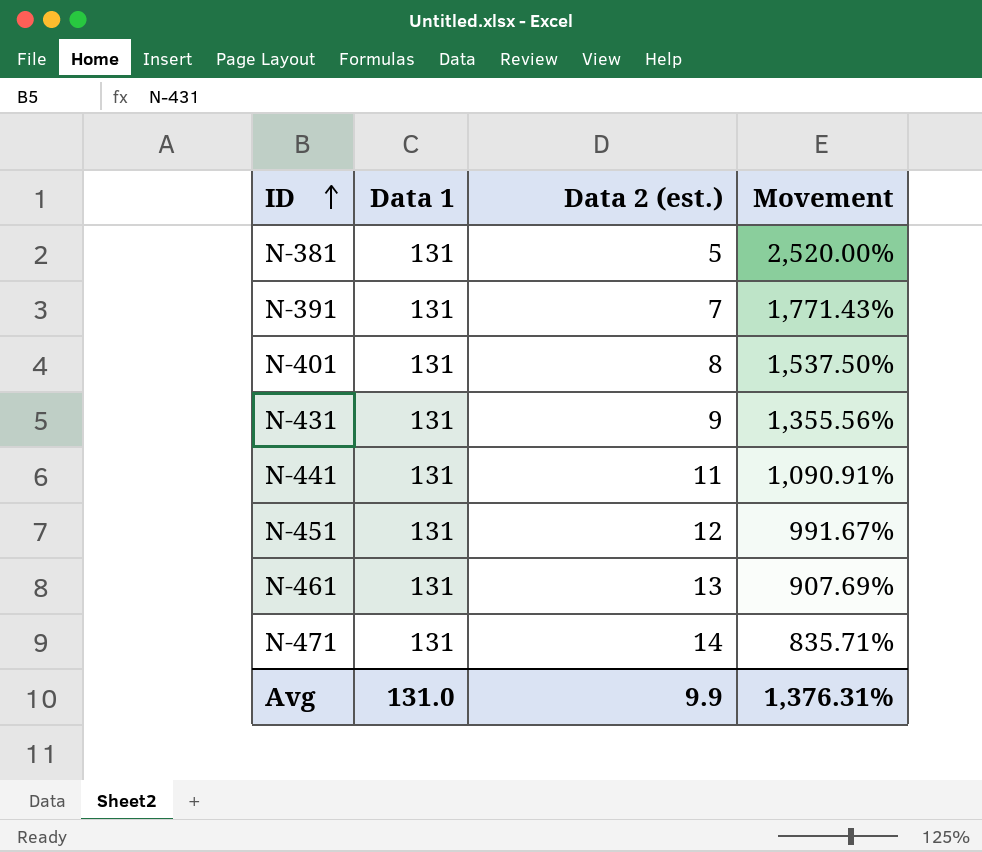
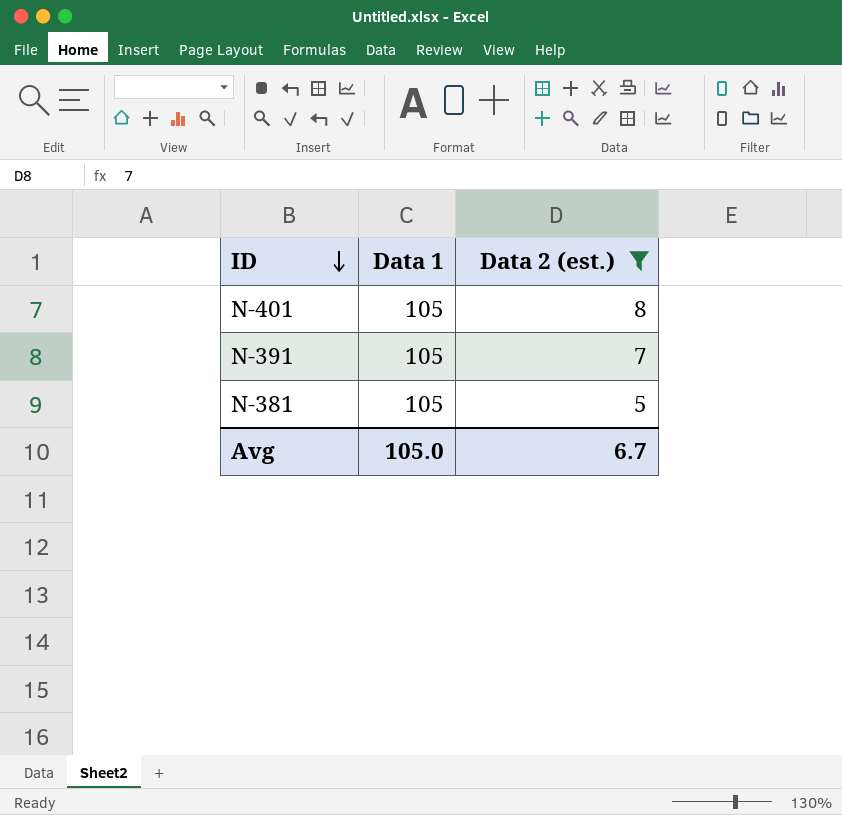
filter: none -> Data 2 (est.) <= 8
row order: ID ascending -> ID descending
column Movement | formula: ([Data 1] - [Data 2 (est.)]) / [Data 2 (est.)] -> none
N-401 | Data 1: 131 -> 105
N-391 | Data 1: 131 -> 105
N-381 | Data 1: 131 -> 105
Avg | Data 1: 131.0 -> 105.0
Avg | Data 2 (est.): 9.9 -> 6.7

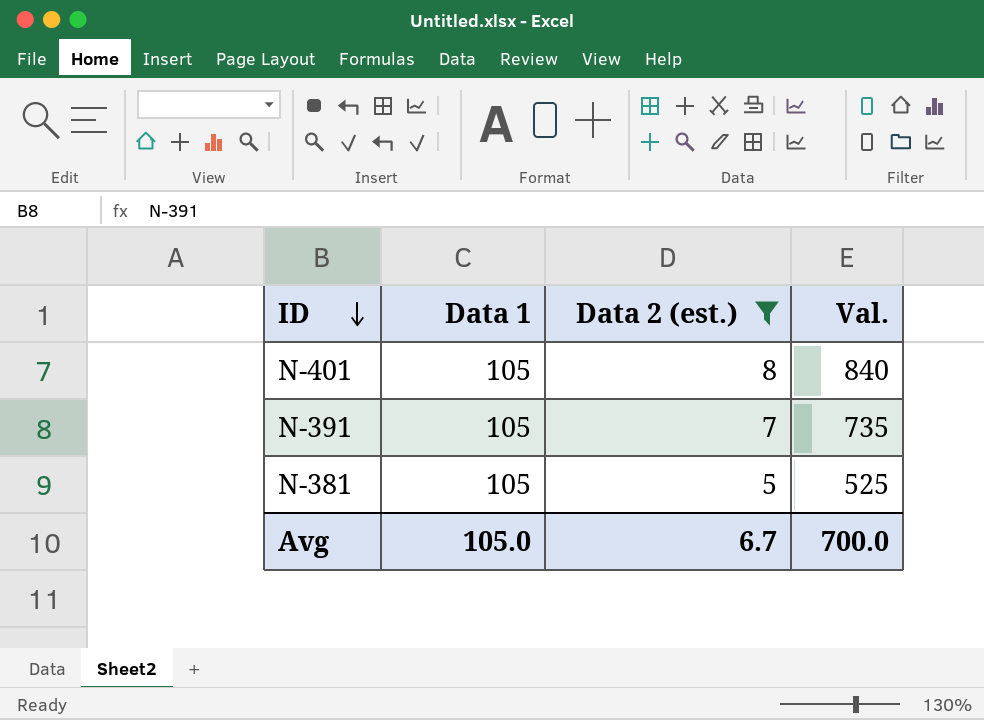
column Val. | formula: none -> [Data 1] * [Data 2 (est.)]

